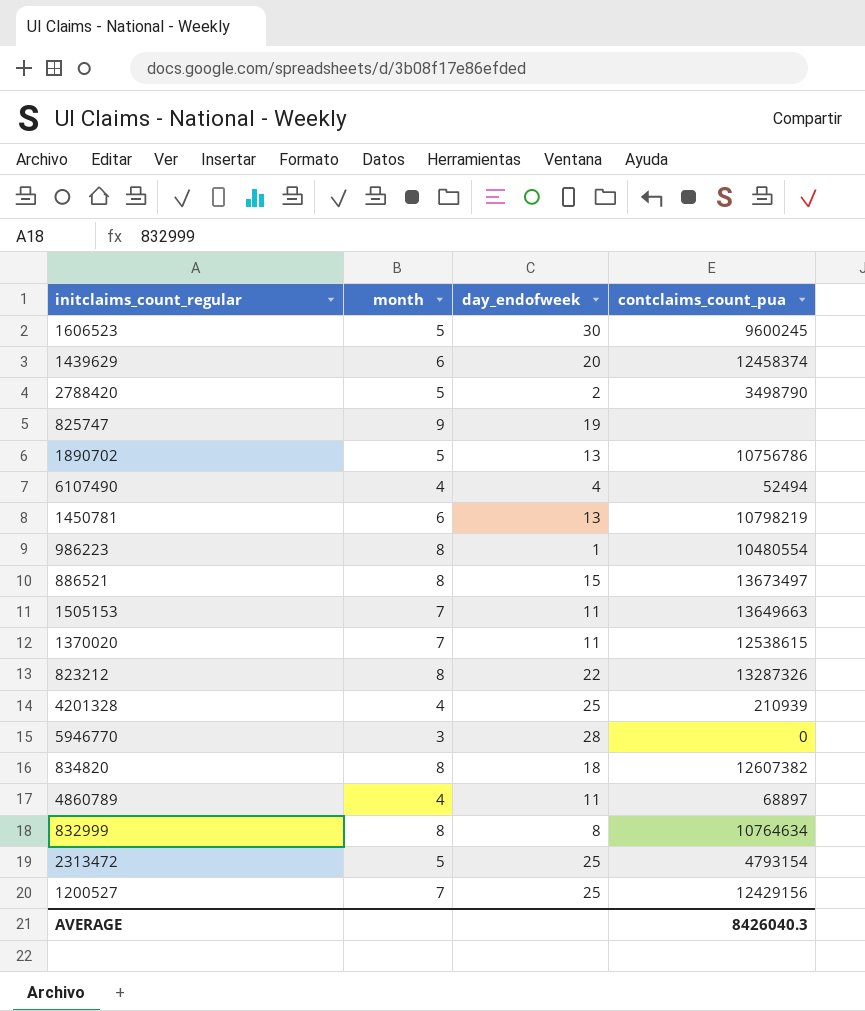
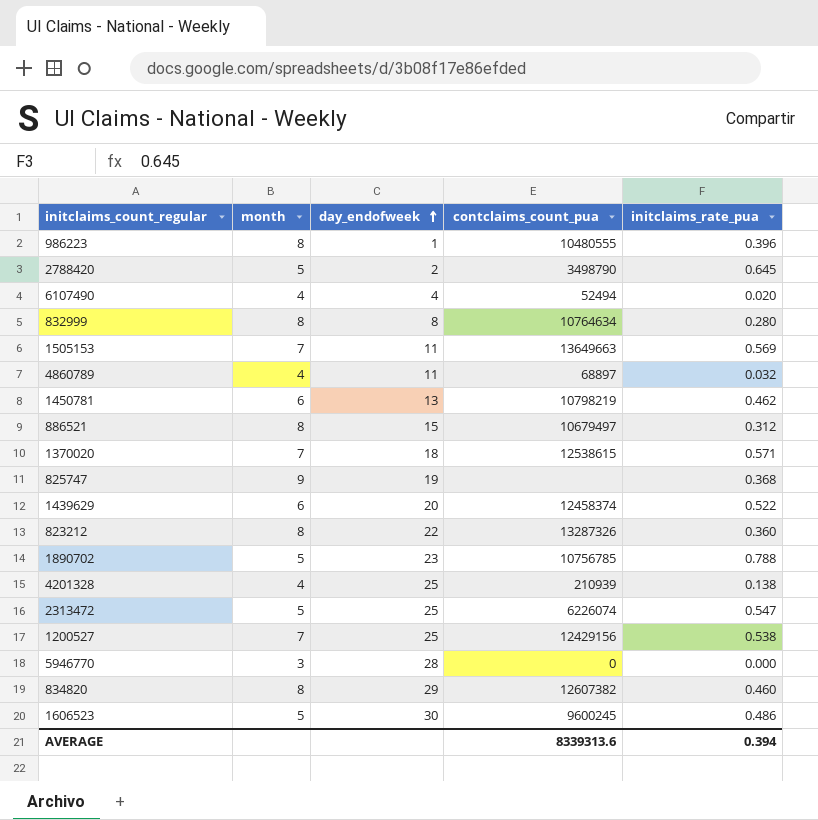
row order: none -> day_endofweek ascending
column initclaims_rate_pua | position: none -> 5
986223 | contclaims_count_pua: 10480554 -> 10480555
886521 | contclaims_count_pua: 13673497 -> 10679497
1370020 | day_endofweek: 11 -> 18
1890702 | day_endofweek: 13 -> 23
1890702 | contclaims_count_pua: 10756786 -> 10756785
2313472 | contclaims_count_pua: 4793154 -> 6226074
834820 | day_endofweek: 18 -> 29
AVERAGE | contclaims_count_pua: 8426040.3 -> 8339313.6

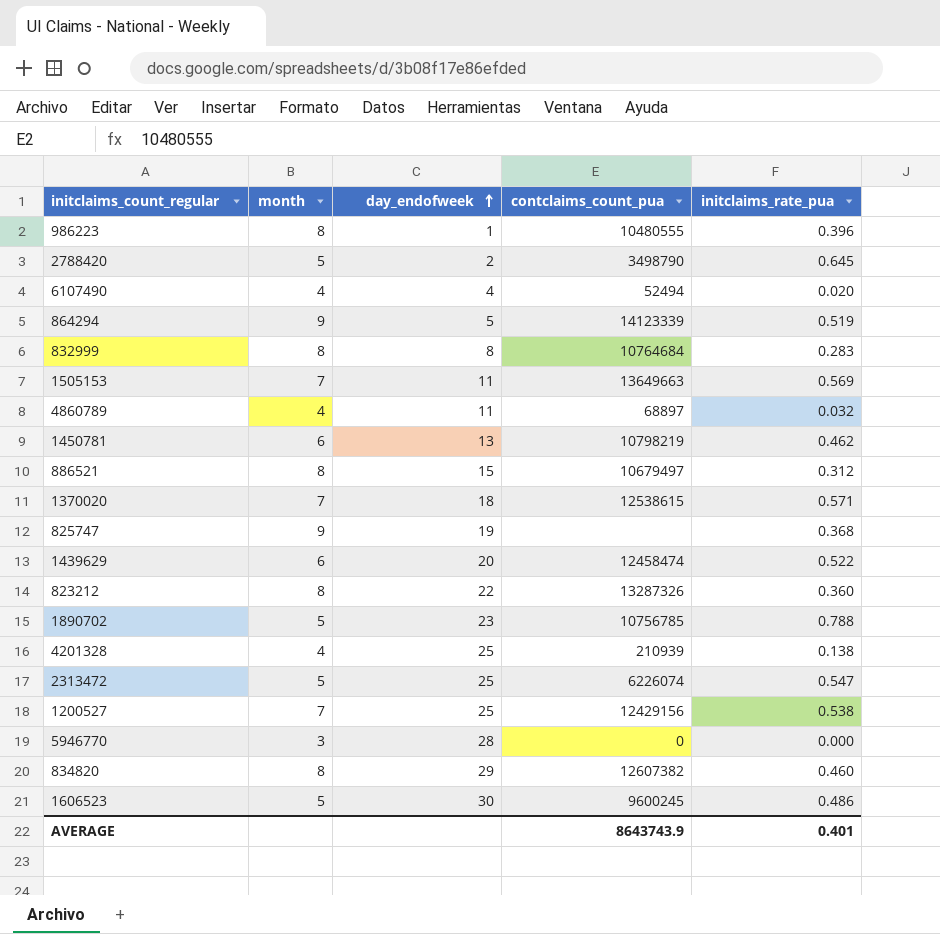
row 864294: none -> 9 | 5 | 14123339 | 0.519
832999 | contclaims_count_pua: 10764634 -> 10764684
832999 | initclaims_rate_pua: 0.280 -> 0.283
1439629 | contclaims_count_pua: 12458374 -> 12458474
AVERAGE | contclaims_count_pua: 8339313.6 -> 8643743.9
AVERAGE | initclaims_rate_pua: 0.394 -> 0.401

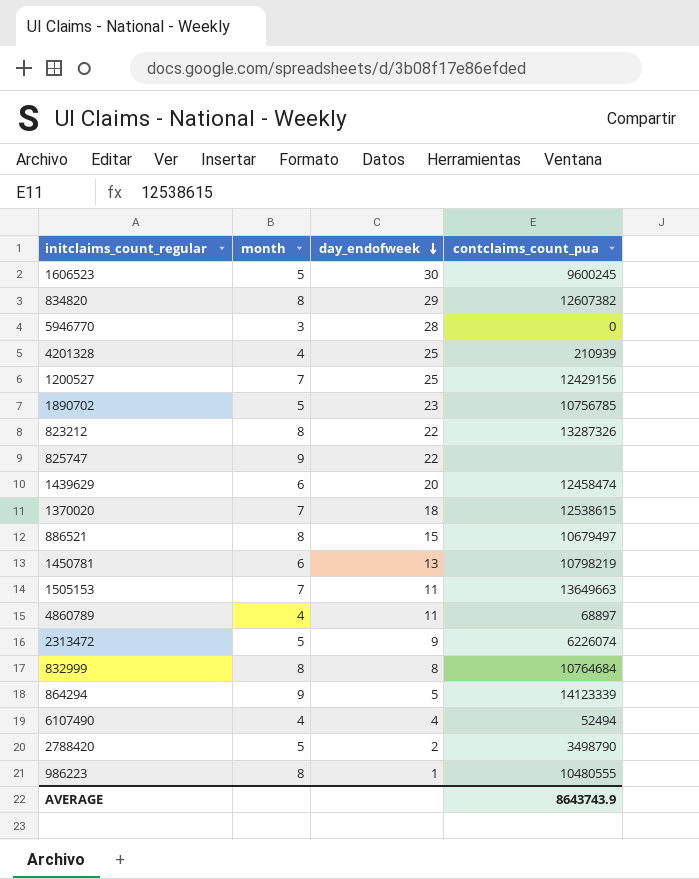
row order: day_endofweek ascending -> day_endofweek descending
column initclaims_rate_pua | position: 5 -> none
825747 | day_endofweek: 19 -> 22
2313472 | day_endofweek: 25 -> 9

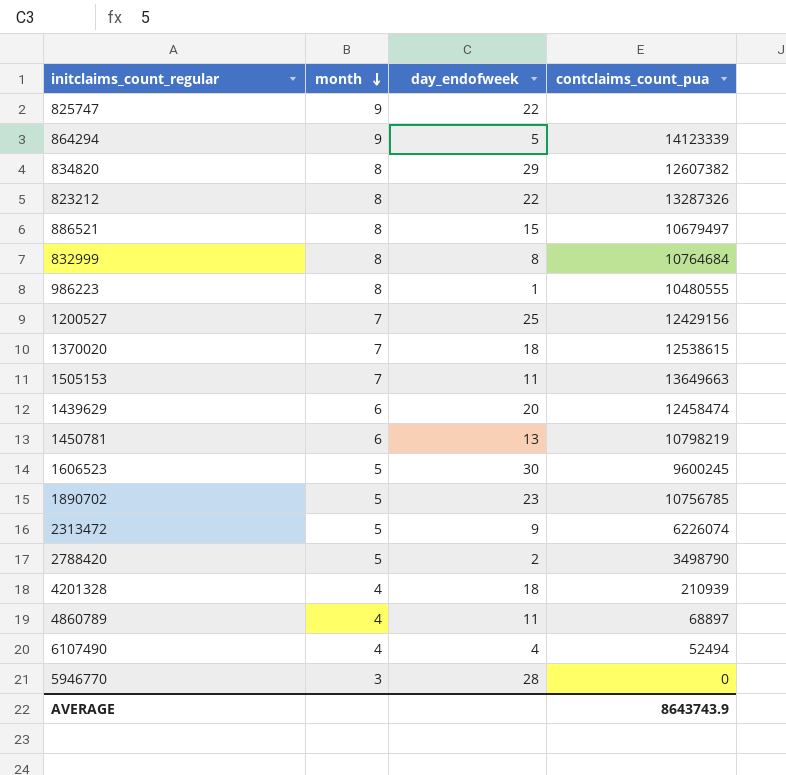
row order: day_endofweek descending -> month descending
4201328 | day_endofweek: 25 -> 18

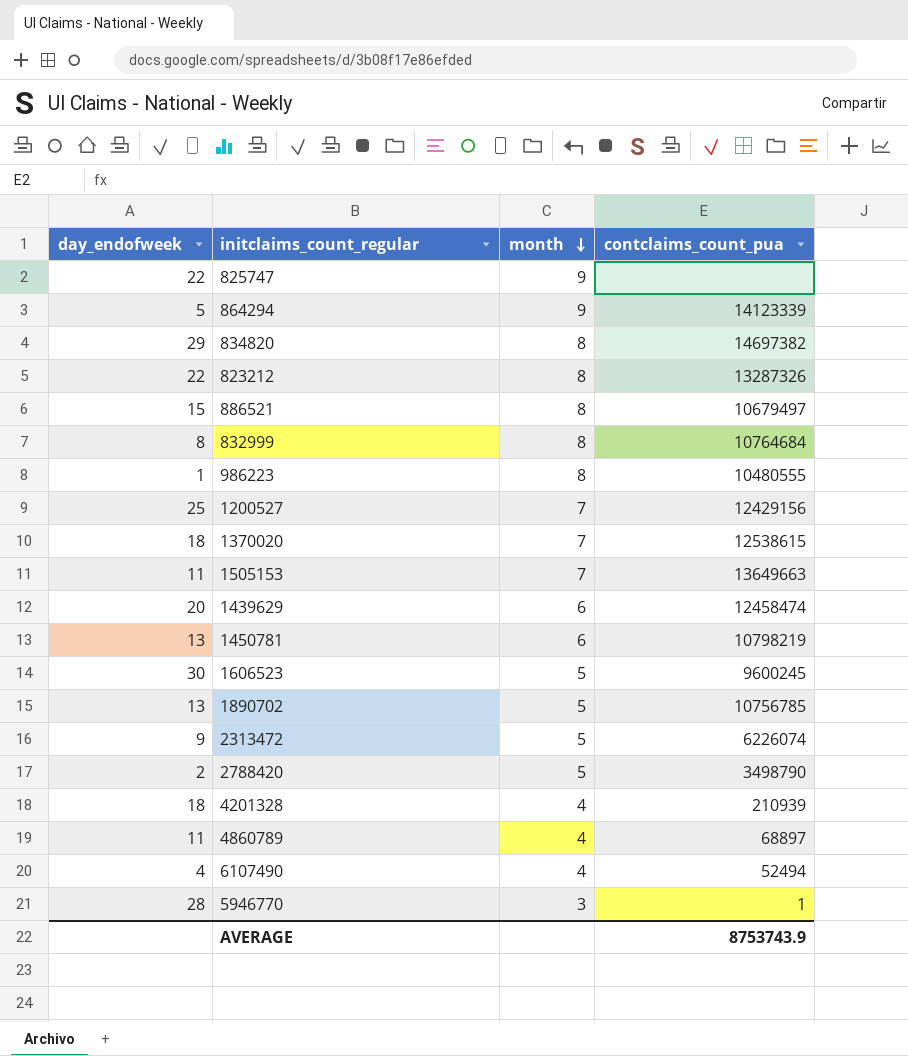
column day_endofweek | position: 3 -> 1
834820 | contclaims_count_pua: 12607382 -> 14697382
1890702 | day_endofweek: 23 -> 13
5946770 | contclaims_count_pua: 0 -> 1
AVERAGE | contclaims_count_pua: 8643743.9 -> 8753743.9

